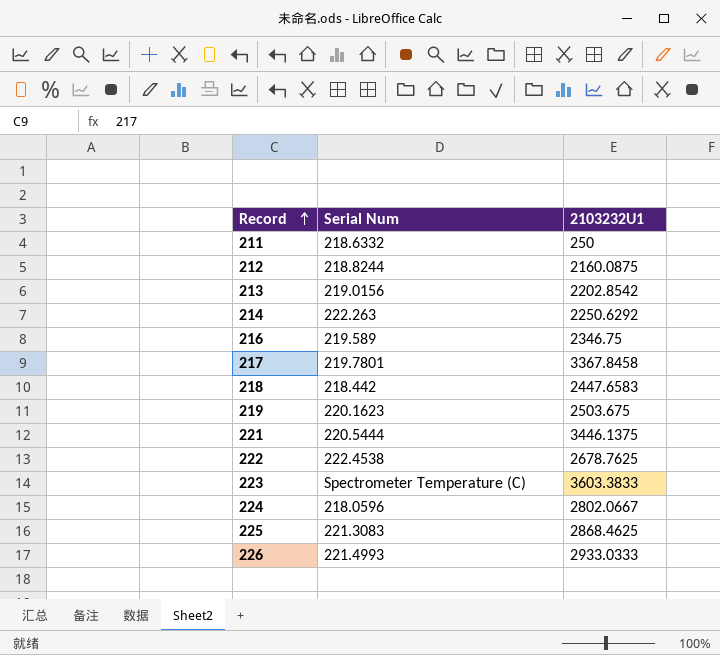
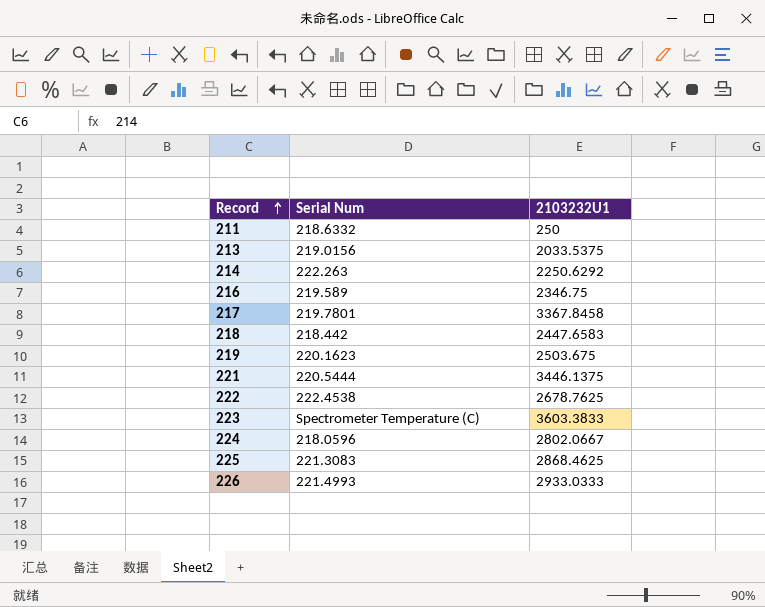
row 212: 218.8244 | 2160.0875 -> none
213 | 2103232U1: 2202.8542 -> 2033.5375

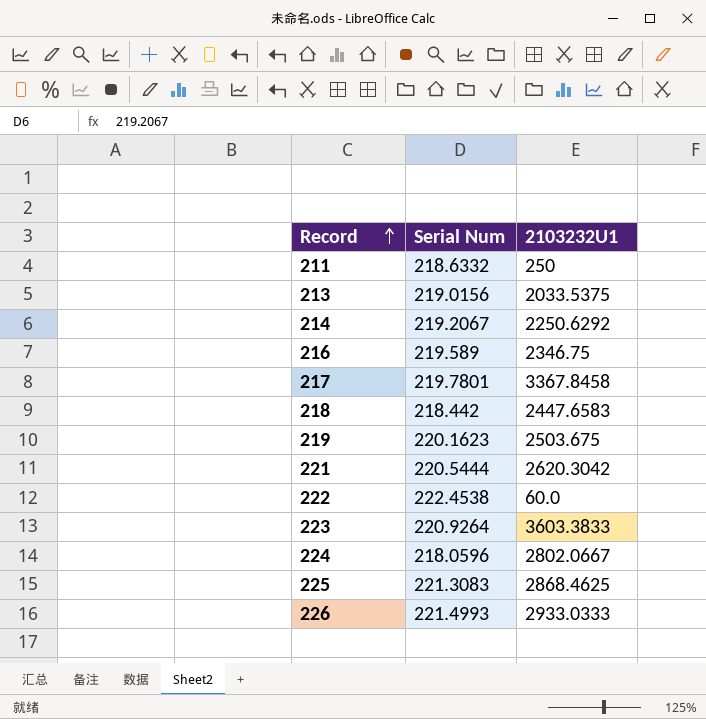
214 | Serial Num: 222.263 -> 219.2067
221 | 2103232U1: 3446.1375 -> 2620.3042
222 | 2103232U1: 2678.7625 -> 60.0
223 | Serial Num: Spectrometer Temperature (C) -> 220.9264

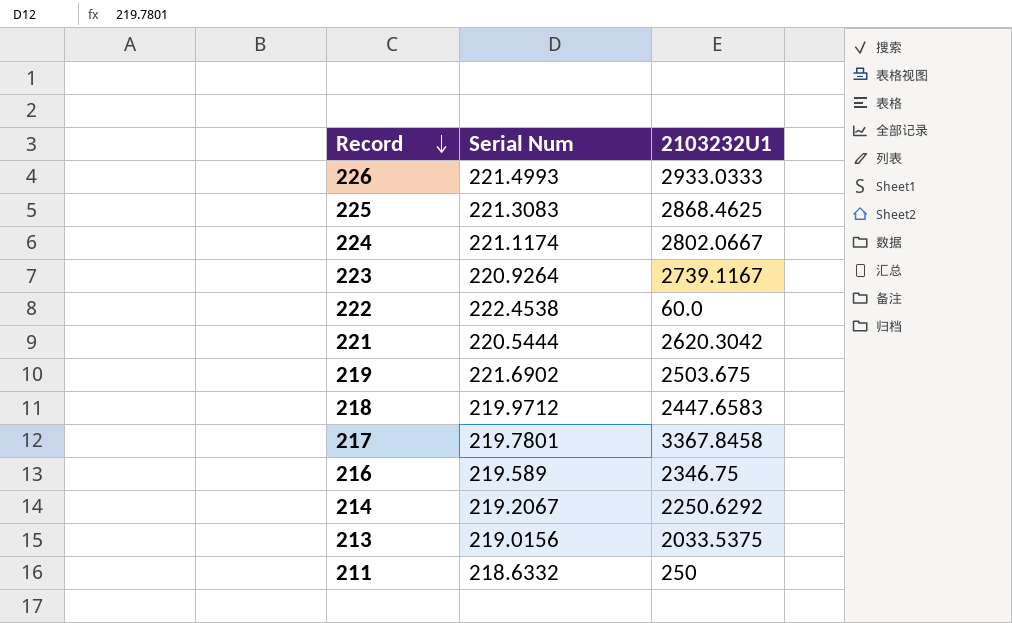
row order: Record ascending -> Record descending
224 | Serial Num: 218.0596 -> 221.1174
223 | 2103232U1: 3603.3833 -> 2739.1167
219 | Serial Num: 220.1623 -> 221.6902
218 | Serial Num: 218.442 -> 219.9712

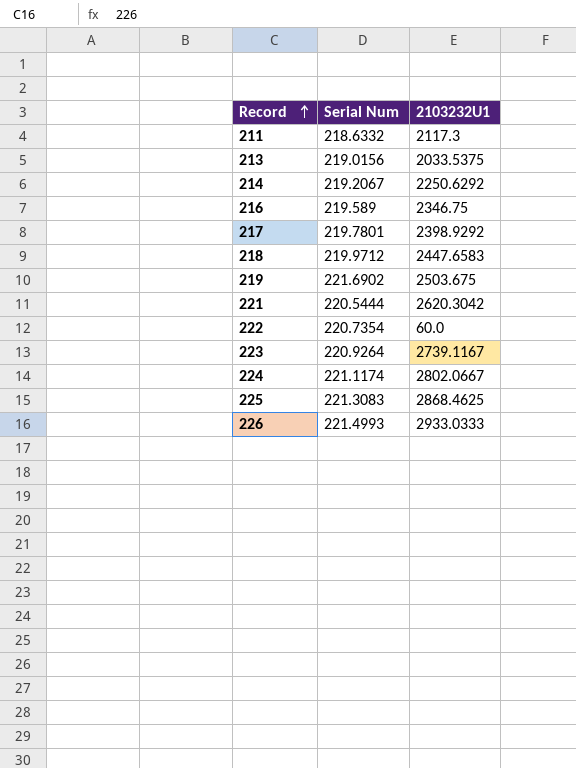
row order: Record descending -> Record ascending
211 | 2103232U1: 250 -> 2117.3
217 | 2103232U1: 3367.8458 -> 2398.9292
222 | Serial Num: 222.4538 -> 220.7354

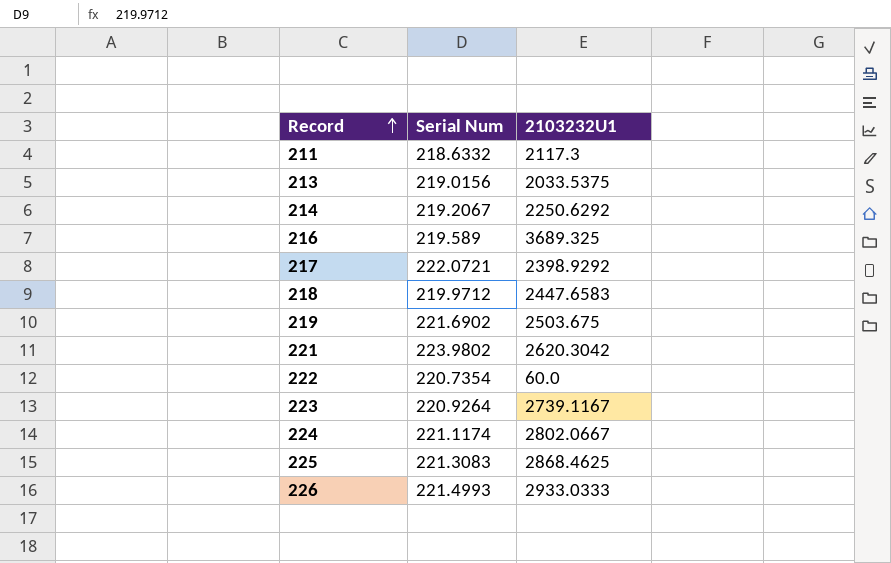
216 | 2103232U1: 2346.75 -> 3689.325
217 | Serial Num: 219.7801 -> 222.0721
221 | Serial Num: 220.5444 -> 223.9802

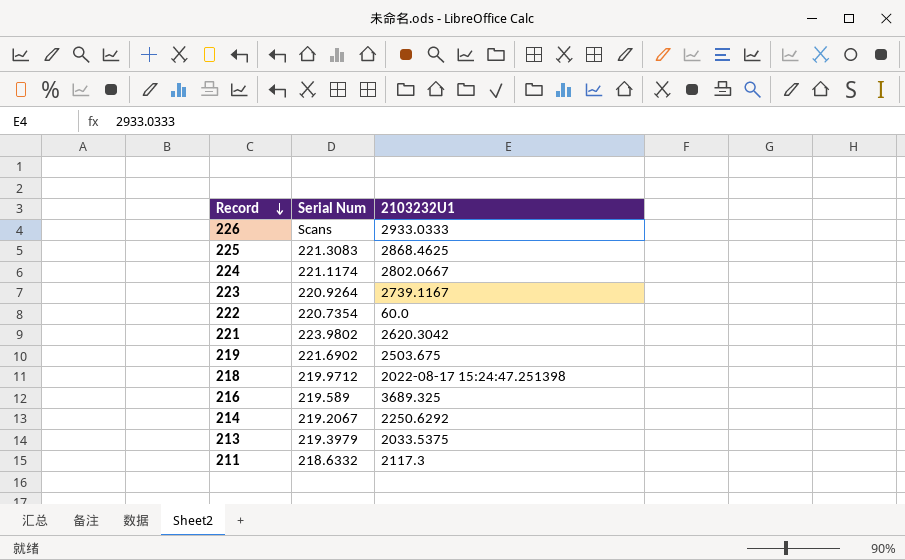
row order: Record ascending -> Record descending
row 217: 222.0721 | 2398.9292 -> none
226 | Serial Num: 221.4993 -> Scans
218 | 2103232U1: 2447.6583 -> 2022-08-17 15:24:47.251398
213 | Serial Num: 219.0156 -> 219.3979

